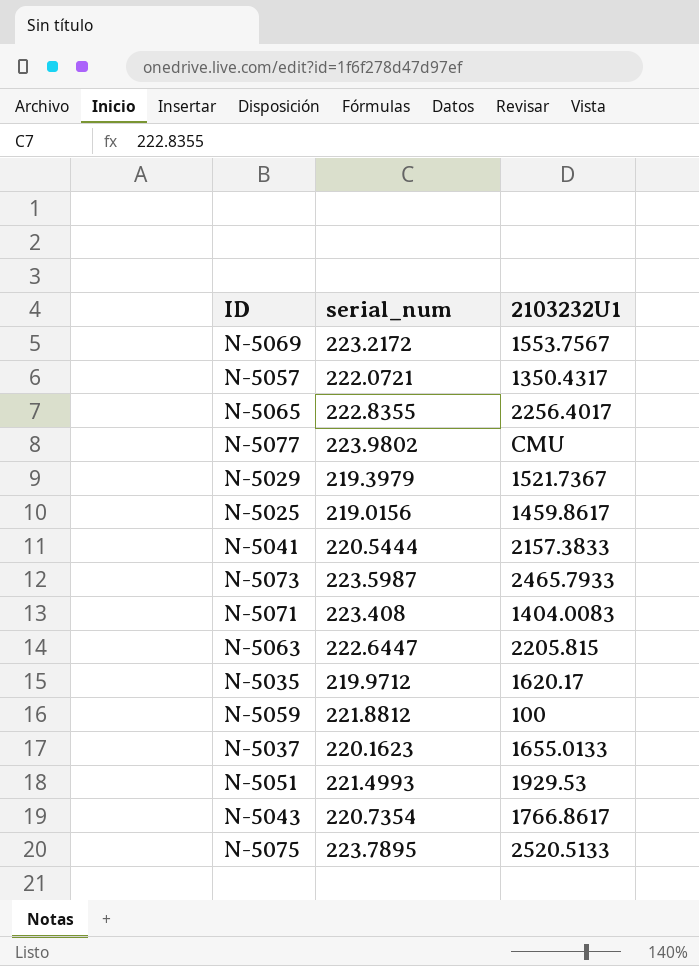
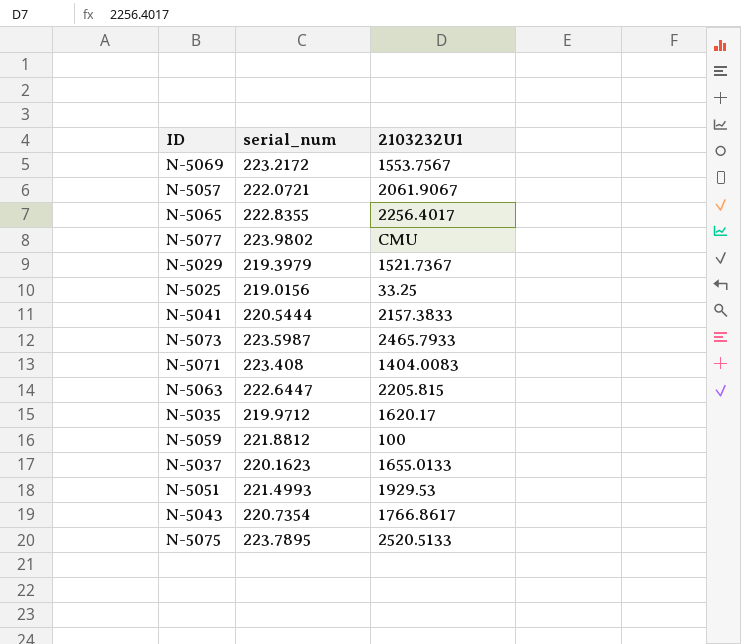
N-5057 | 2103232U1: 1350.4317 -> 2061.9067
N-5025 | 2103232U1: 1459.8617 -> 33.25

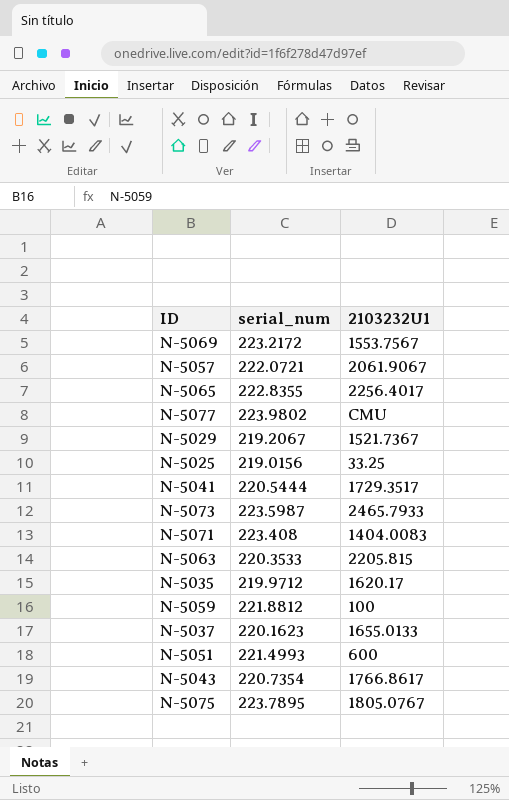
N-5029 | serial_num: 219.3979 -> 219.2067
N-5041 | 2103232U1: 2157.3833 -> 1729.3517
N-5063 | serial_num: 222.6447 -> 220.3533
N-5051 | 2103232U1: 1929.53 -> 600
N-5075 | 2103232U1: 2520.5133 -> 1805.0767

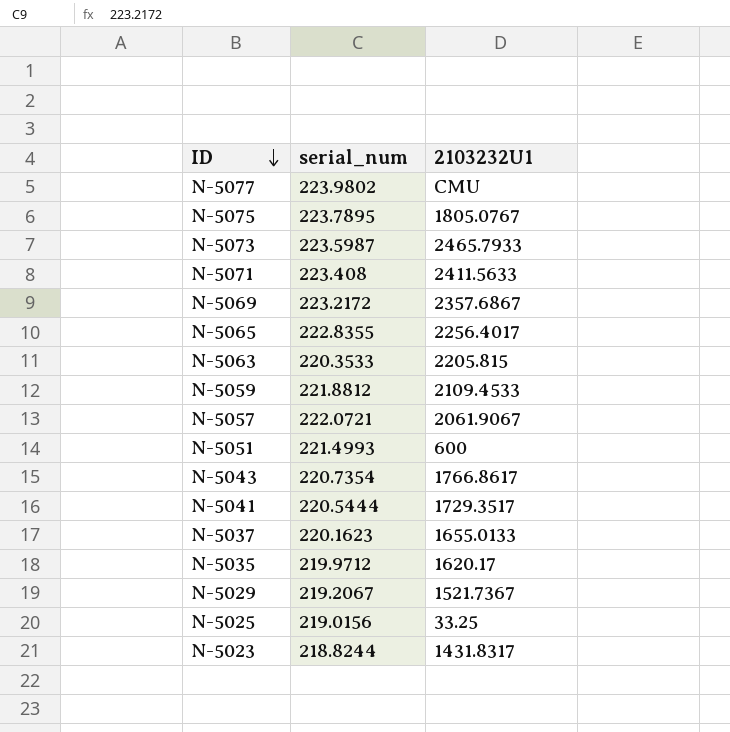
row order: none -> ID descending
N-5071 | 2103232U1: 1404.0083 -> 2411.5633
N-5069 | 2103232U1: 1553.7567 -> 2357.6867
N-5059 | 2103232U1: 100 -> 2109.4533
row N-5023: none -> 218.8244 | 1431.8317

